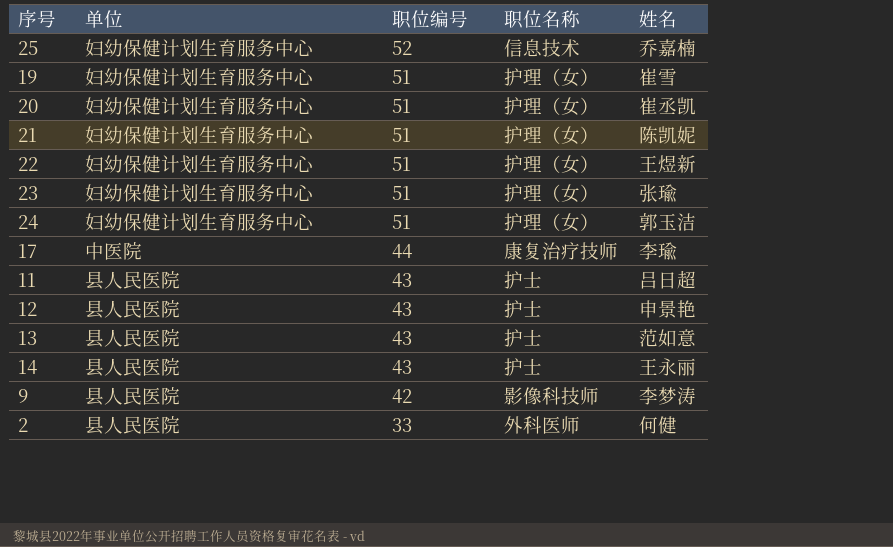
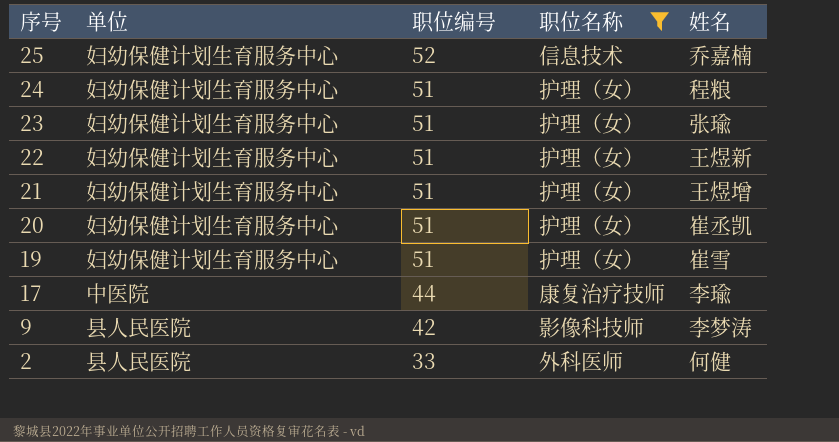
filter: none -> 职位名称 != 护士
row order: 职位编号 descending -> 序号 descending
24 | 姓名: 郭玉洁 -> 程粮
21 | 姓名: 陈凯妮 -> 王煜增

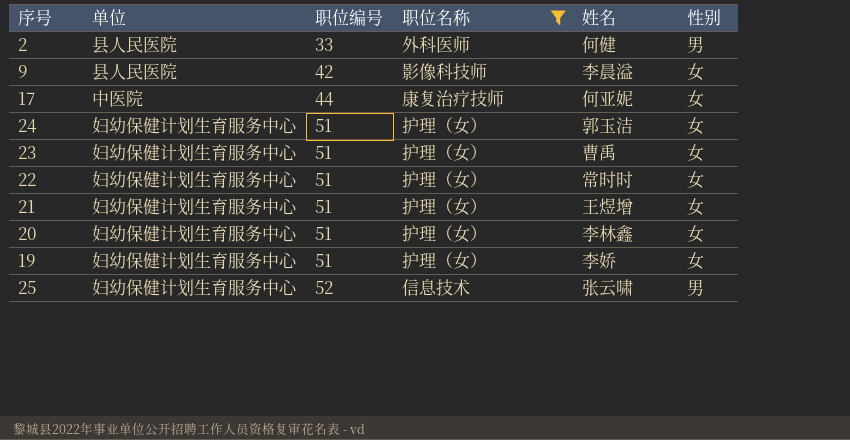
row order: 序号 descending -> 职位编号 ascending
column 性别 | position: none -> 6
9 | 姓名: 李梦涛 -> 李晨溢
17 | 姓名: 李瑜 -> 何亚妮
24 | 姓名: 程粮 -> 郭玉洁
23 | 姓名: 张瑜 -> 曹禹
22 | 姓名: 王煜新 -> 常时时
20 | 姓名: 崔丞凯 -> 李林鑫
19 | 姓名: 崔雪 -> 李娇
25 | 姓名: 乔嘉楠 -> 张云啸

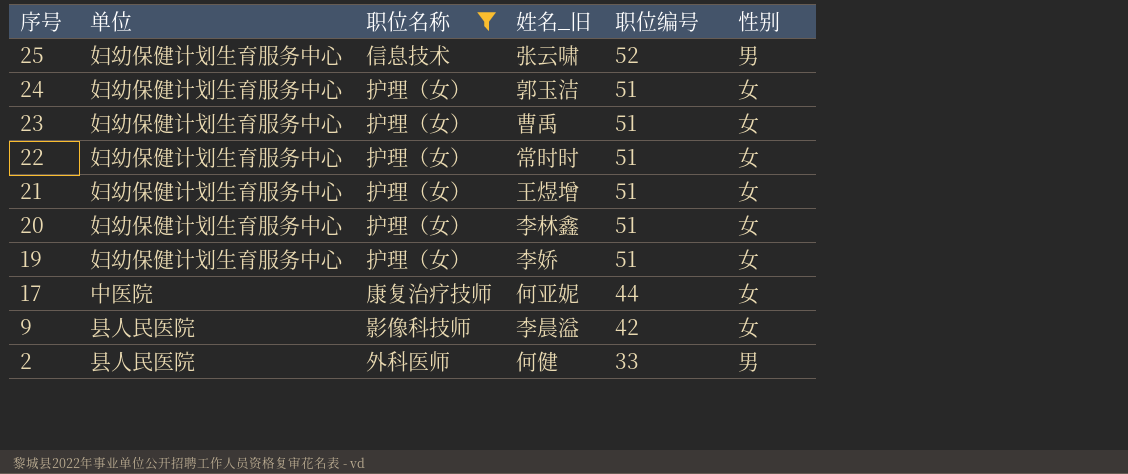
row order: 职位编号 ascending -> 序号 descending
column name: 姓名 -> 姓名_旧
column 职位编号 | position: 3 -> 5

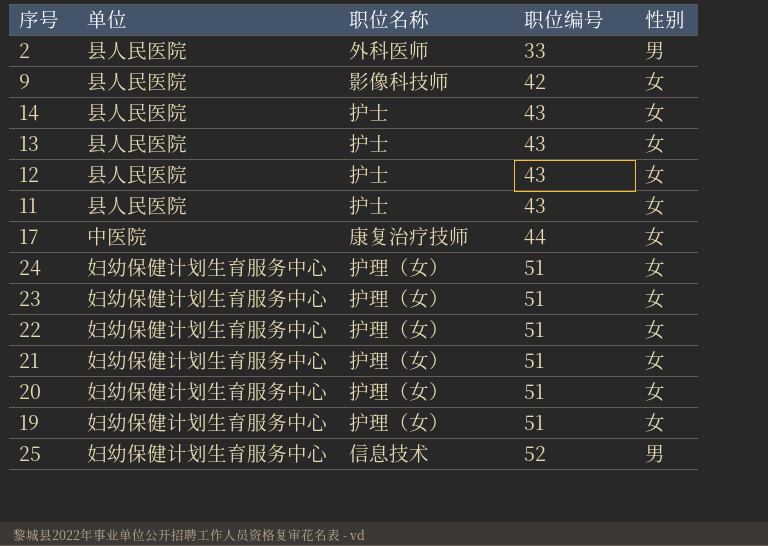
filter: 职位名称 != 护士 -> none
row order: 序号 descending -> 职位编号 ascending
column 姓名_旧 | position: 4 -> none

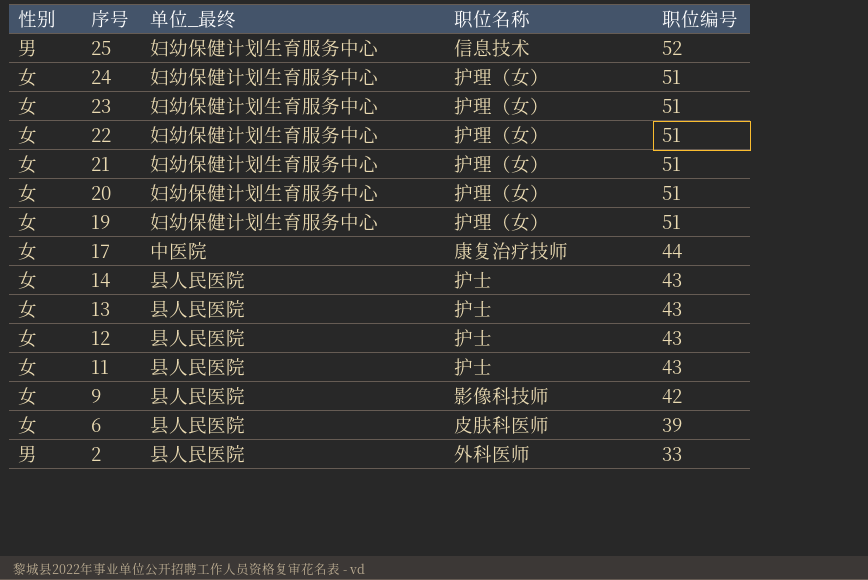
row order: 职位编号 ascending -> 序号 descending
column 性别 | position: 5 -> 1
column name: 单位 -> 单位_最终
row 6: none -> 女 | 县人民医院 | 皮肤科医师 | 39

